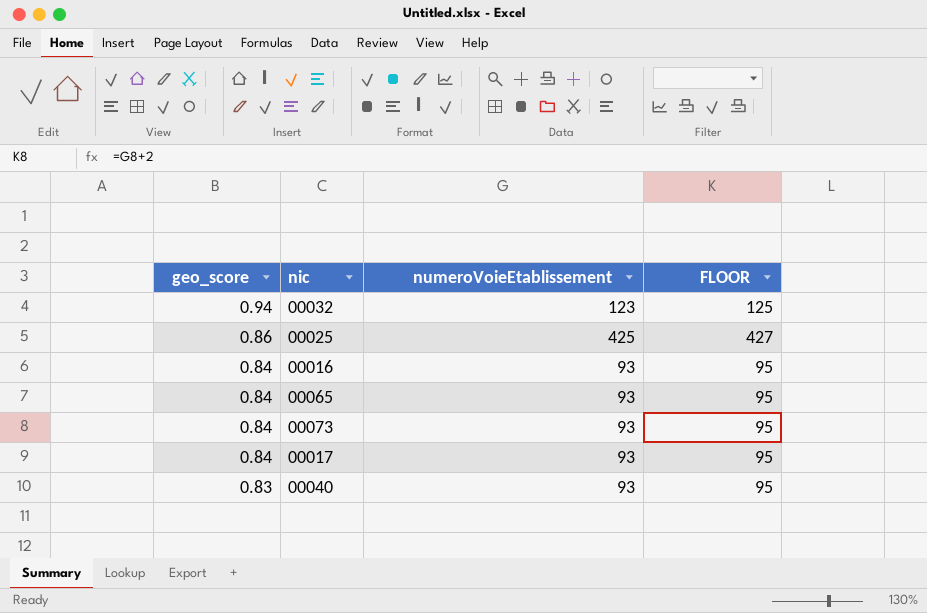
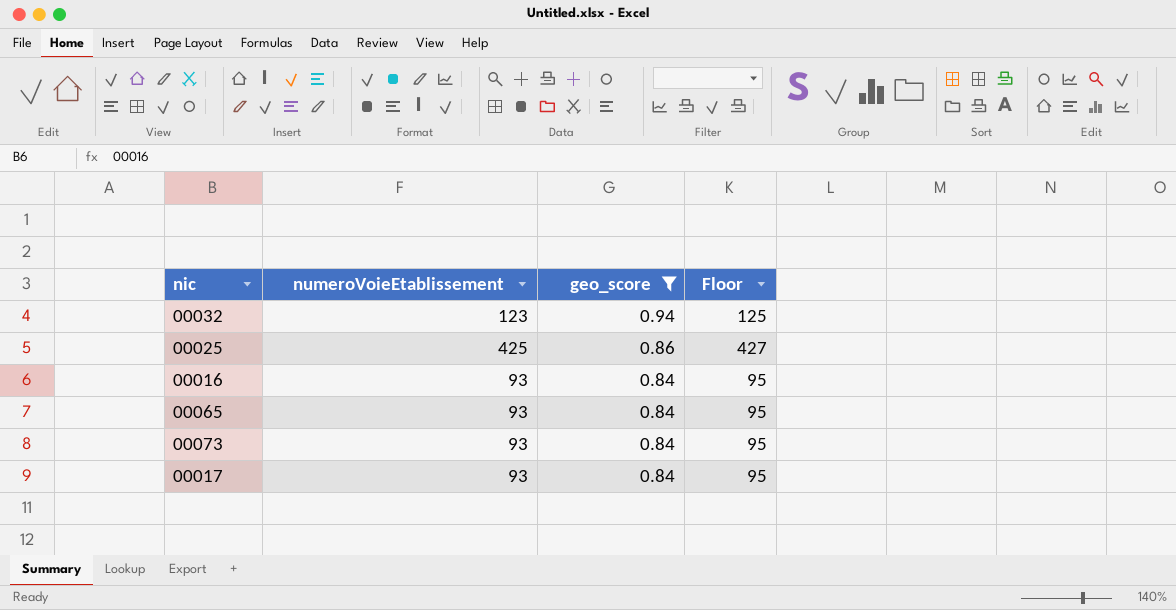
filter: none -> geo_score != 0.83
column geo_score | position: 1 -> 3
column name: FLOOR -> Floor

